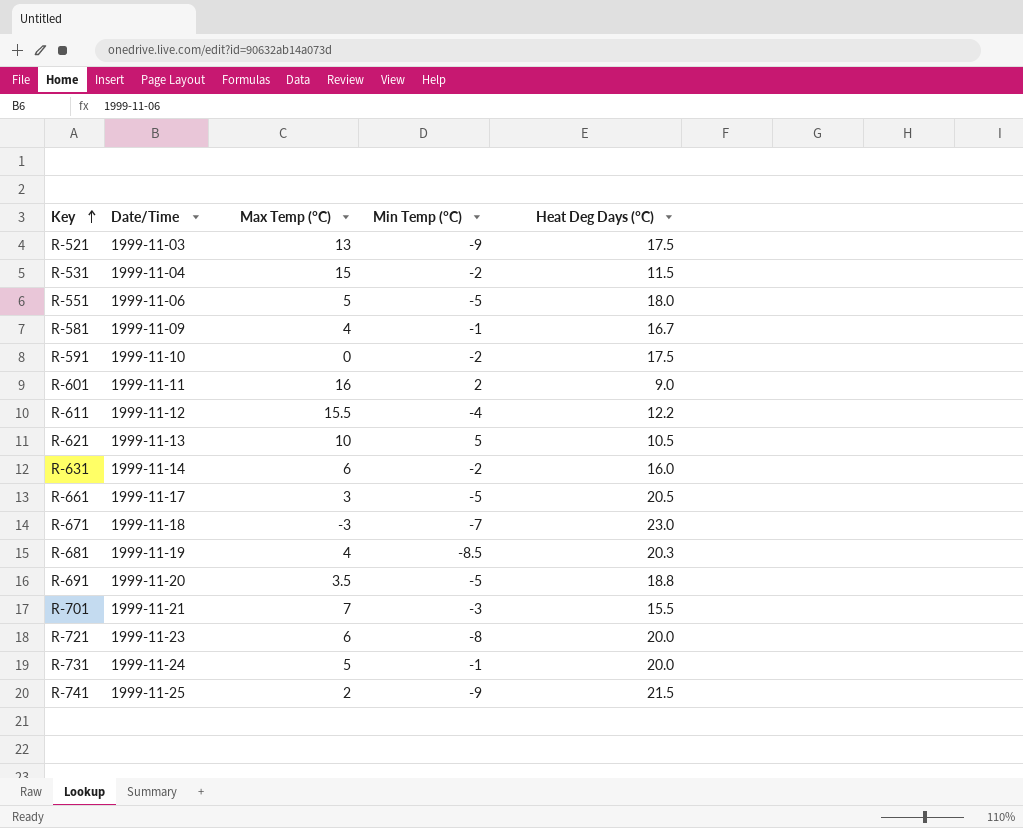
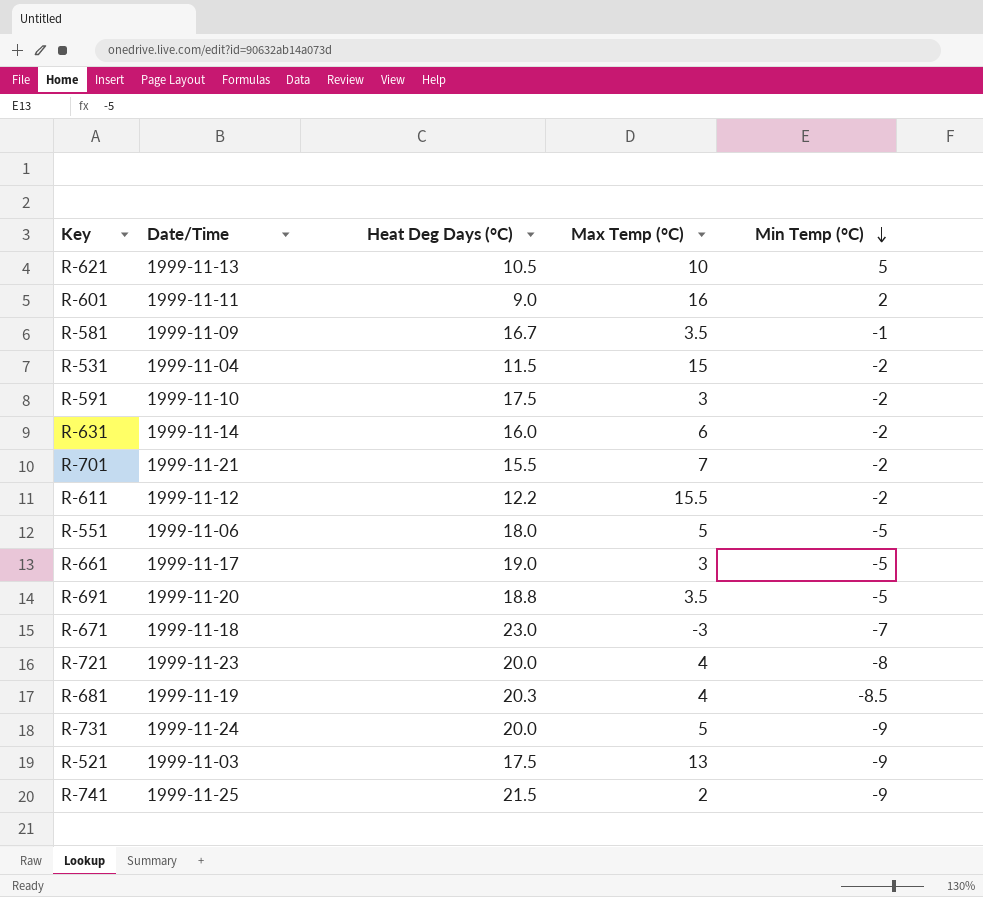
row order: Key ascending -> Min Temp (°C) descending
column Heat Deg Days (°C) | position: 5 -> 3
R-581 | Max Temp (°C): 4 -> 3.5
R-591 | Max Temp (°C): 0 -> 3
R-701 | Min Temp (°C): -3 -> -2
R-611 | Min Temp (°C): -4 -> -2
R-661 | Heat Deg Days (°C): 20.5 -> 19.0
R-721 | Max Temp (°C): 6 -> 4
R-731 | Min Temp (°C): -1 -> -9

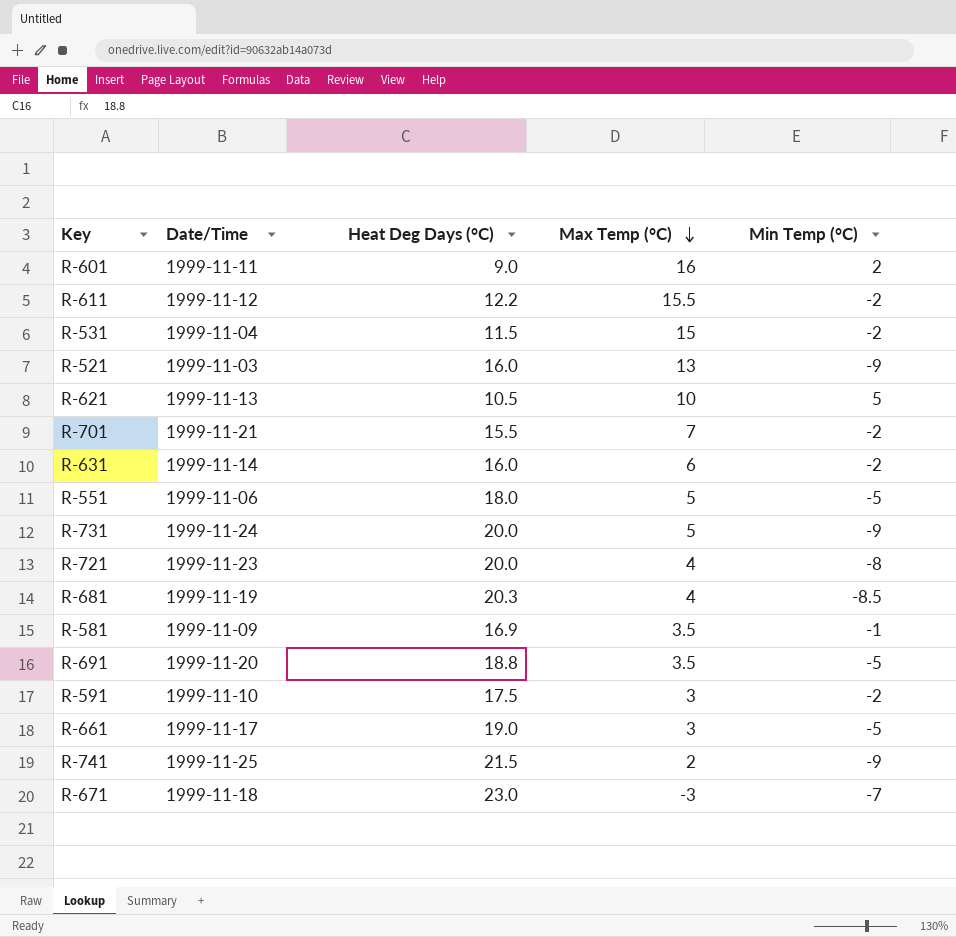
row order: Min Temp (°C) descending -> Max Temp (°C) descending
R-521 | Heat Deg Days (°C): 17.5 -> 16.0
R-581 | Heat Deg Days (°C): 16.7 -> 16.9

